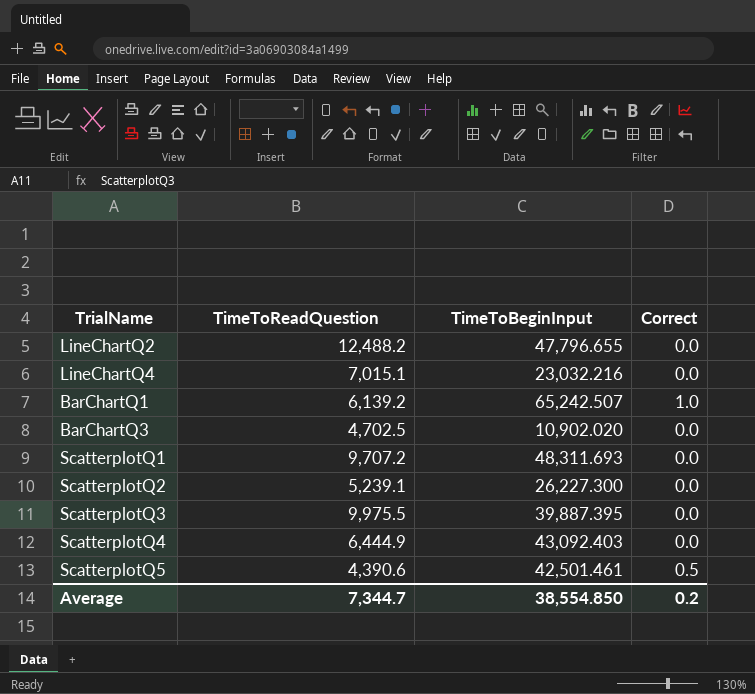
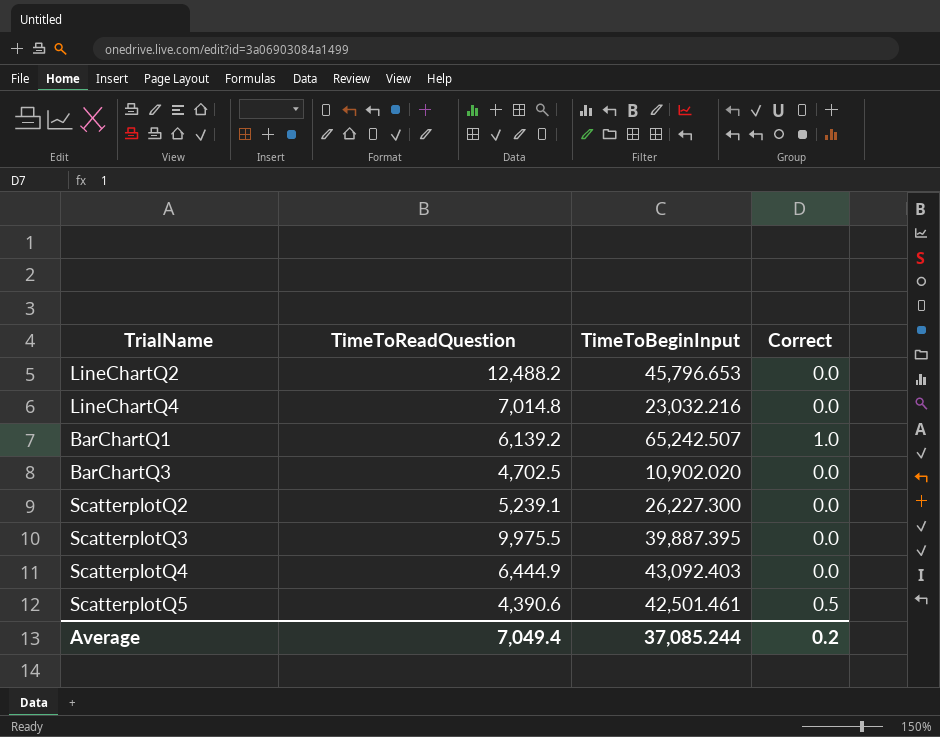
row ScatterplotQ1: 9,707.2 | 48,311.693 | 0.0 -> none
LineChartQ2 | TimeToBeginInput: 47,796.655 -> 45,796.653
LineChartQ4 | TimeToReadQuestion: 7,015.1 -> 7,014.8
Average | TimeToReadQuestion: 7,344.7 -> 7,049.4
Average | TimeToBeginInput: 38,554.850 -> 37,085.244

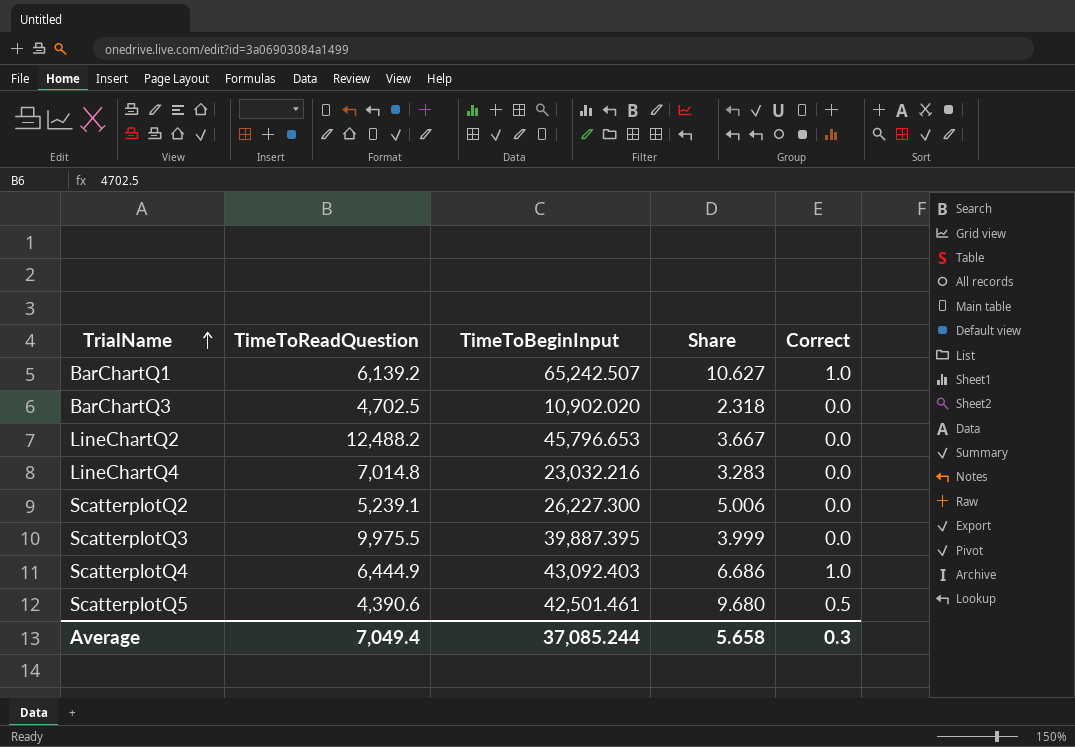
row order: none -> TrialName ascending
column Share | formula: none -> [TimeToBeginInput] / [TimeToReadQuestion]
ScatterplotQ4 | Correct: 0.0 -> 1.0
Average | Correct: 0.2 -> 0.3

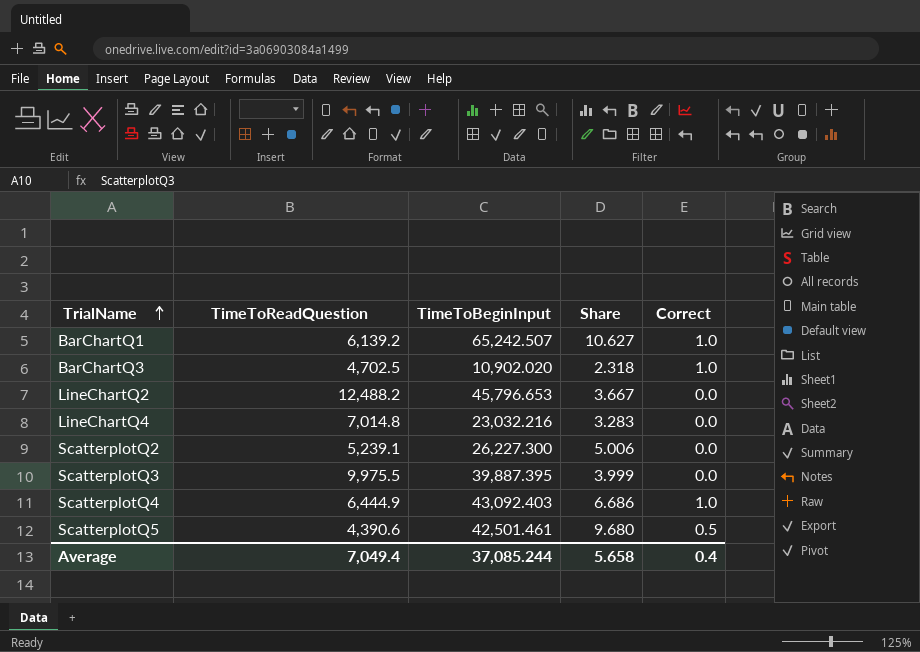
BarChartQ3 | Correct: 0.0 -> 1.0
Average | Correct: 0.3 -> 0.4

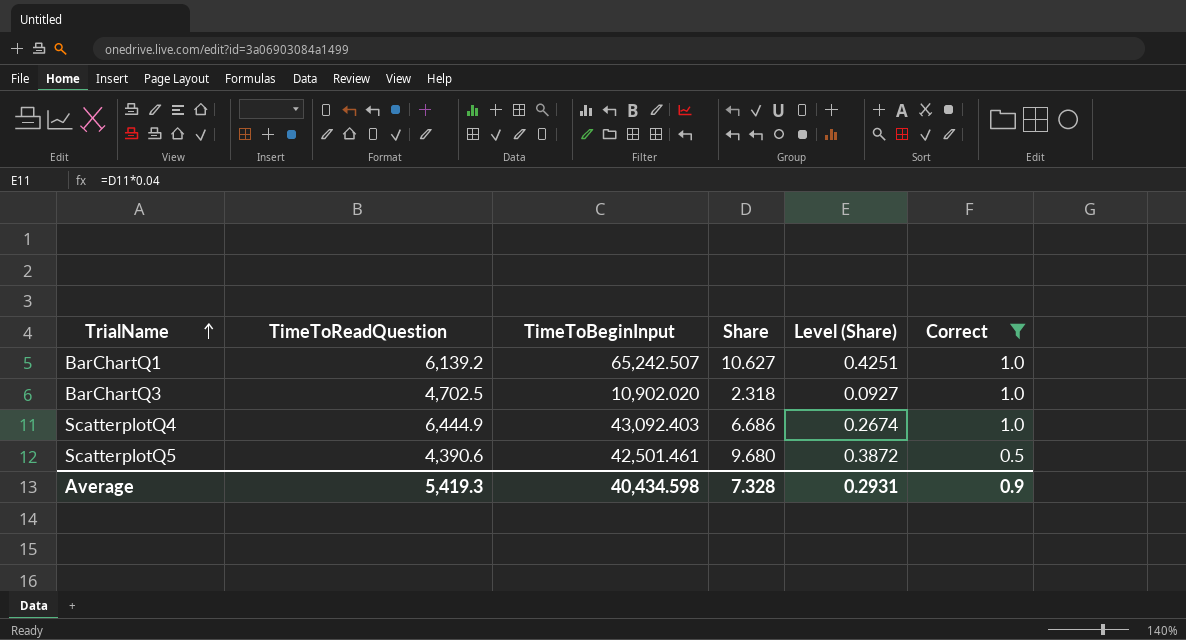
filter: none -> Correct != 0.0
column Level (Share) | formula: none -> [Share] * 0.04
Average | TimeToReadQuestion: 7,049.4 -> 5,419.3
Average | TimeToBeginInput: 37,085.244 -> 40,434.598
Average | Share: 5.658 -> 7.328
Average | Correct: 0.4 -> 0.9

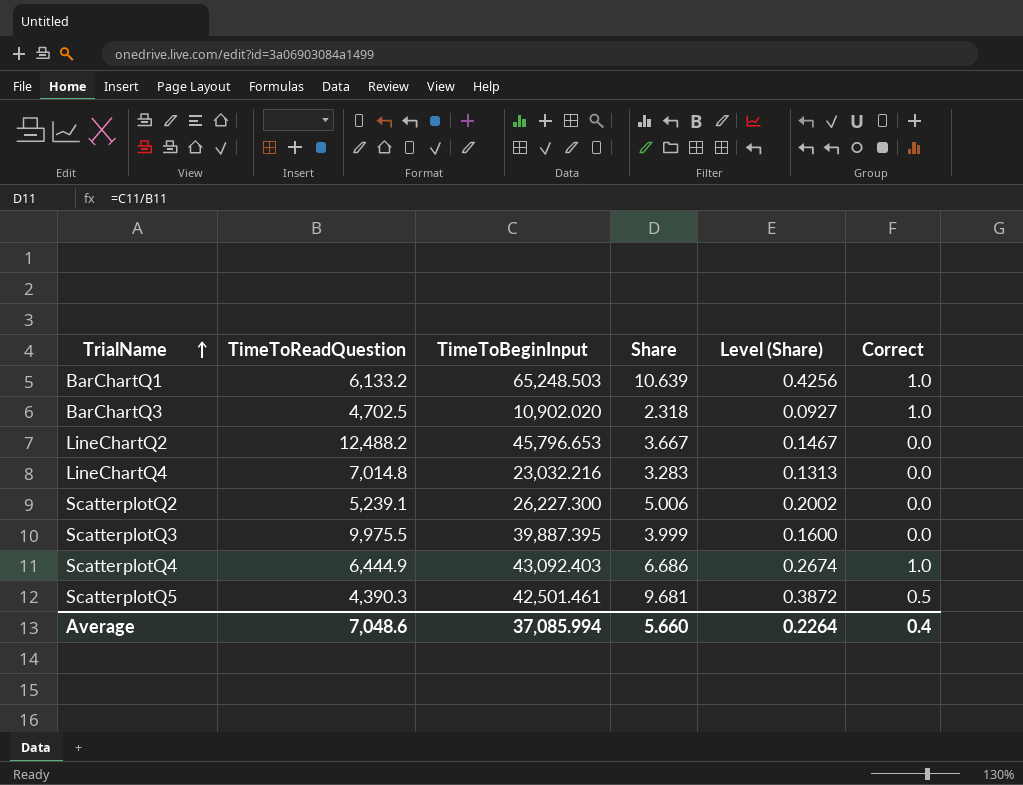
filter: Correct != 0.0 -> none
BarChartQ1 | TimeToReadQuestion: 6,139.2 -> 6,133.2
BarChartQ1 | TimeToBeginInput: 65,242.507 -> 65,248.503
BarChartQ1 | Share: 10.627 -> 10.639
BarChartQ1 | Level (Share): 0.4251 -> 0.4256
ScatterplotQ5 | TimeToReadQuestion: 4,390.6 -> 4,390.3
ScatterplotQ5 | Share: 9.680 -> 9.681
Average | TimeToReadQuestion: 5,419.3 -> 7,048.6
Average | TimeToBeginInput: 40,434.598 -> 37,085.994
Average | Share: 7.328 -> 5.660
Average | Level (Share): 0.2931 -> 0.2264
Average | Correct: 0.9 -> 0.4

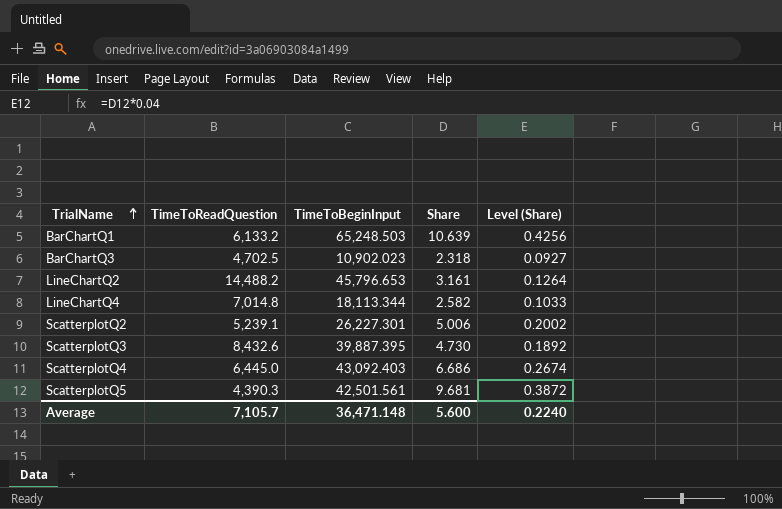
column Correct | position: 6 -> none
BarChartQ3 | TimeToBeginInput: 10,902.020 -> 10,902.023
LineChartQ2 | TimeToReadQuestion: 12,488.2 -> 14,488.2
LineChartQ2 | Share: 3.667 -> 3.161
LineChartQ2 | Level (Share): 0.1467 -> 0.1264
LineChartQ4 | TimeToBeginInput: 23,032.216 -> 18,113.344
LineChartQ4 | Share: 3.283 -> 2.582
LineChartQ4 | Level (Share): 0.1313 -> 0.1033
ScatterplotQ2 | TimeToBeginInput: 26,227.300 -> 26,227.301
ScatterplotQ3 | TimeToReadQuestion: 9,975.5 -> 8,432.6
ScatterplotQ3 | Share: 3.999 -> 4.730
ScatterplotQ3 | Level (Share): 0.1600 -> 0.1892
ScatterplotQ4 | TimeToReadQuestion: 6,444.9 -> 6,445.0
ScatterplotQ5 | TimeToBeginInput: 42,501.461 -> 42,501.561
Average | TimeToReadQuestion: 7,048.6 -> 7,105.7
Average | TimeToBeginInput: 37,085.994 -> 36,471.148
Average | Share: 5.660 -> 5.600
Average | Level (Share): 0.2264 -> 0.2240

